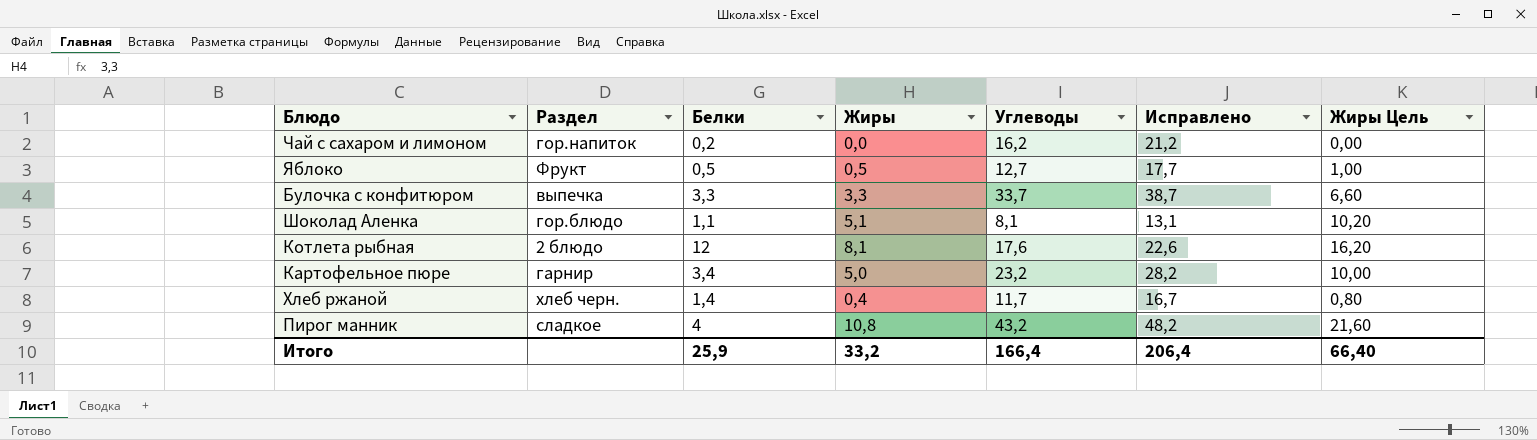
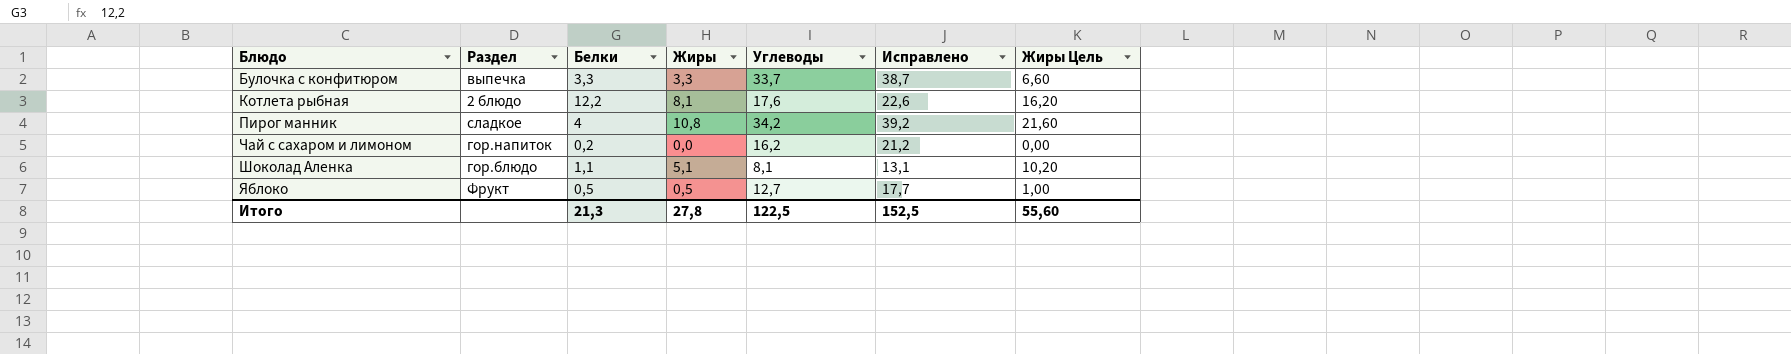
row order: none -> Блюдо ascending
row Картофельное пюре: гарнир | 3,4 | 5,0 | 23,2 | 28,2 | 10,00 -> none
row Хлеб ржаной: хлеб черн. | 1,4 | 0,4 | 11,7 | 16,7 | 0,80 -> none
Котлета рыбная | Белки: 12 -> 12,2
Пирог манник | Углеводы: 43,2 -> 34,2
Пирог манник | Исправлено: 48,2 -> 39,2
Итого | Белки: 25,9 -> 21,3
Итого | Жиры: 33,2 -> 27,8
Итого | Углеводы: 166,4 -> 122,5
Итого | Исправлено: 206,4 -> 152,5
Итого | Жиры Цель: 66,40 -> 55,60

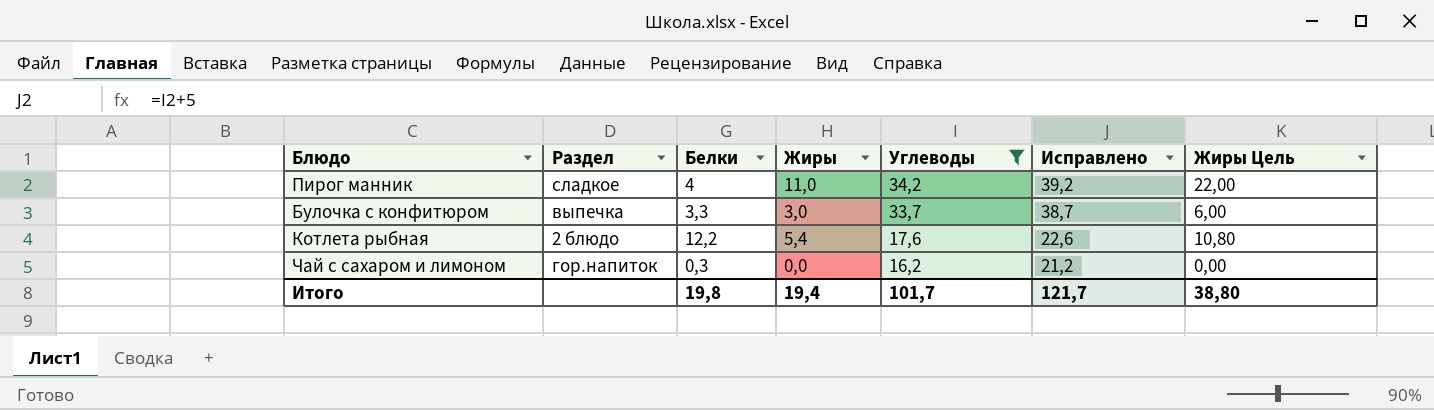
filter: none -> Углеводы >= 16,2
row order: Блюдо ascending -> Углеводы descending
Пирог манник | Жиры: 10,8 -> 11,0
Пирог манник | Жиры Цель: 21,60 -> 22,00
Булочка с конфитюром | Жиры: 3,3 -> 3,0
Булочка с конфитюром | Жиры Цель: 6,60 -> 6,00
Котлета рыбная | Жиры: 8,1 -> 5,4
Котлета рыбная | Жиры Цель: 16,20 -> 10,80
Чай с сахаром и лимоном | Белки: 0,2 -> 0,3
Итого | Белки: 21,3 -> 19,8
Итого | Жиры: 27,8 -> 19,4
Итого | Углеводы: 122,5 -> 101,7
Итого | Исправлено: 152,5 -> 121,7
Итого | Жиры Цель: 55,60 -> 38,80

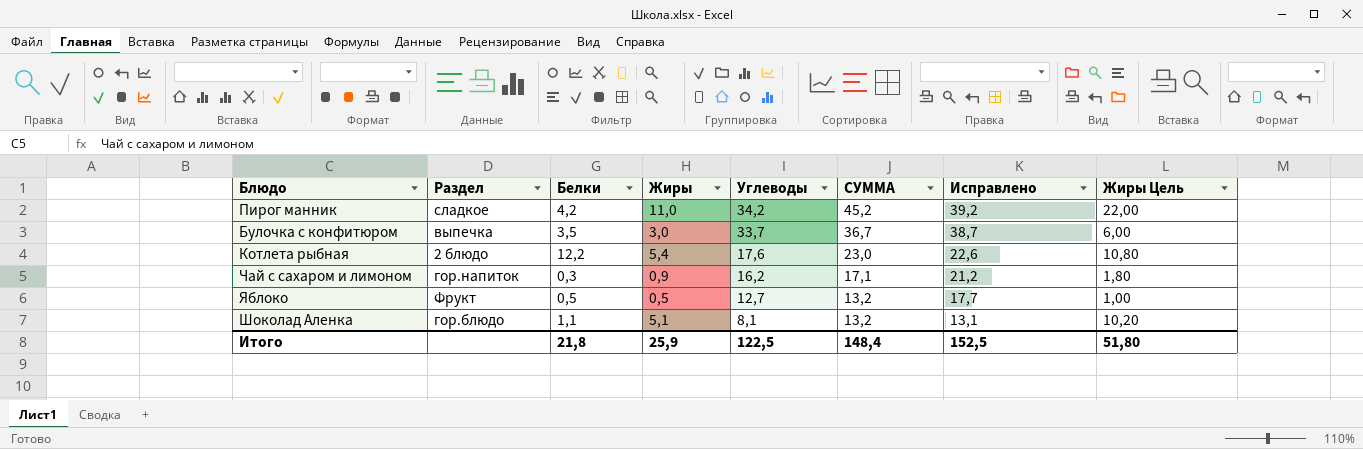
filter: Углеводы >= 16,2 -> none
column СУММА | formula: none -> [Жиры] + [Углеводы]
Пирог манник | Белки: 4 -> 4,2
Булочка с конфитюром | Белки: 3,3 -> 3,5
Чай с сахаром и лимоном | Жиры: 0,0 -> 0,9
Чай с сахаром и лимоном | Жиры Цель: 0,00 -> 1,80
Итого | Белки: 19,8 -> 21,8
Итого | Жиры: 19,4 -> 25,9
Итого | Углеводы: 101,7 -> 122,5
Итого | Исправлено: 121,7 -> 152,5
Итого | Жиры Цель: 38,80 -> 51,80

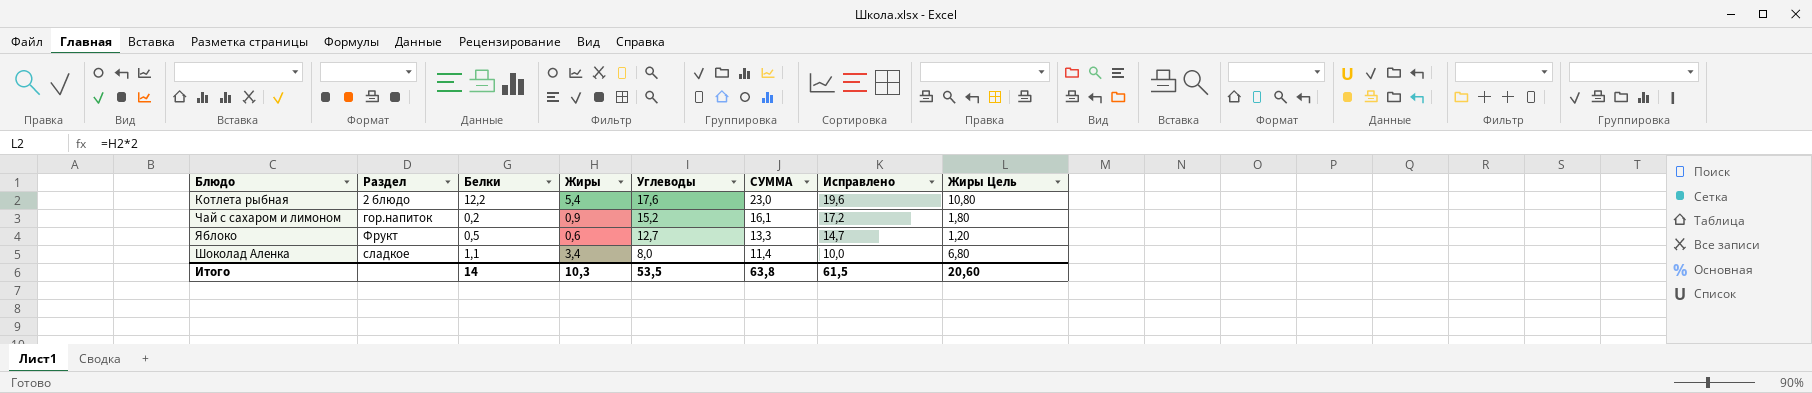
column Исправлено | formula: [Углеводы] + 5 -> [Углеводы] + 2
row Пирог манник: сладкое | 4,2 | 11,0 | 34,2 | 45,2 | 39,2 | 22,00 -> none
row Булочка с конфитюром: выпечка | 3,5 | 3,0 | 33,7 | 36,7 | 38,7 | 6,00 -> none
Чай с сахаром и лимоном | Белки: 0,3 -> 0,2
Чай с сахаром и лимоном | Углеводы: 16,2 -> 15,2
Чай с сахаром и лимоном | СУММА: 17,1 -> 16,1
Яблоко | Жиры: 0,5 -> 0,6
Яблоко | СУММА: 13,2 -> 13,3
Яблоко | Жиры Цель: 1,00 -> 1,20
Шоколад Аленка | Раздел: гор.блюдо -> сладкое
Шоколад Аленка | Жиры: 5,1 -> 3,4
Шоколад Аленка | Углеводы: 8,1 -> 8,0
Шоколад Аленка | СУММА: 13,2 -> 11,4
Шоколад Аленка | Жиры Цель: 10,20 -> 6,80
Итого | Белки: 21,8 -> 14
Итого | Жиры: 25,9 -> 10,3
Итого | Углеводы: 122,5 -> 53,5
Итого | СУММА: 148,4 -> 63,8
Итого | Исправлено: 152,5 -> 61,5
Итого | Жиры Цель: 51,80 -> 20,60

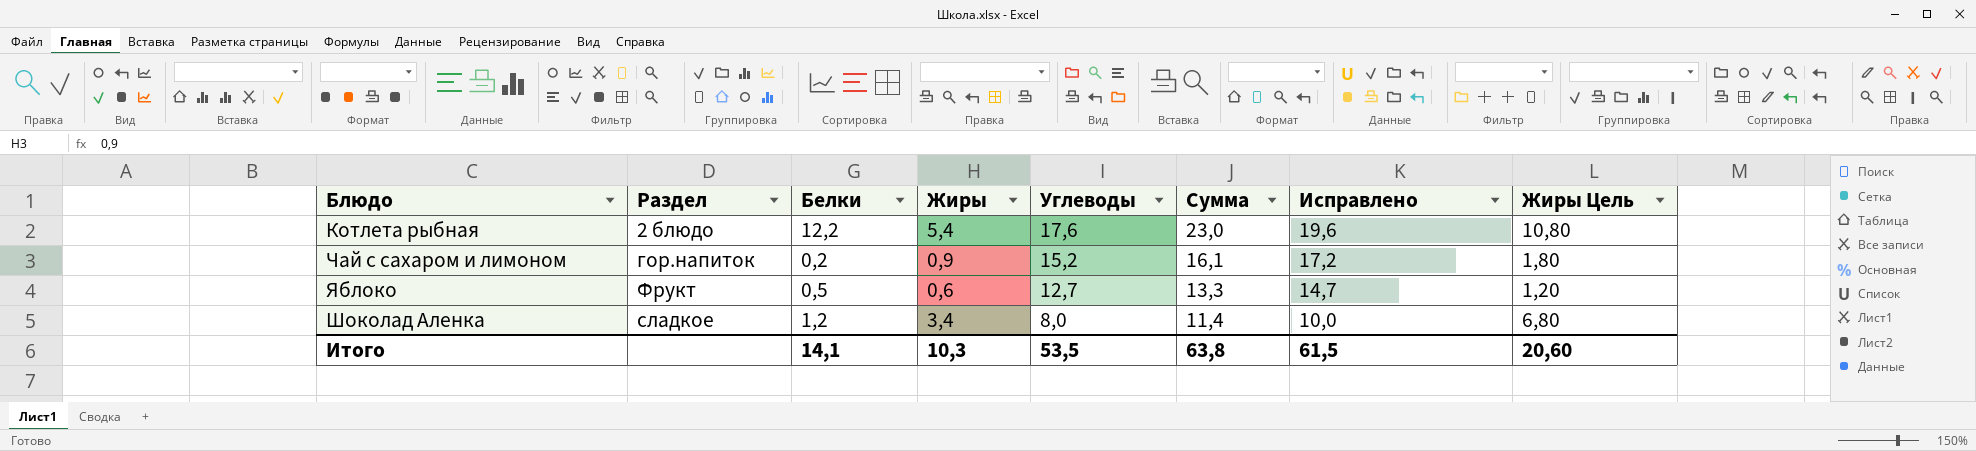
column name: СУММА -> Сумма
Шоколад Аленка | Белки: 1,1 -> 1,2
Итого | Белки: 14 -> 14,1

